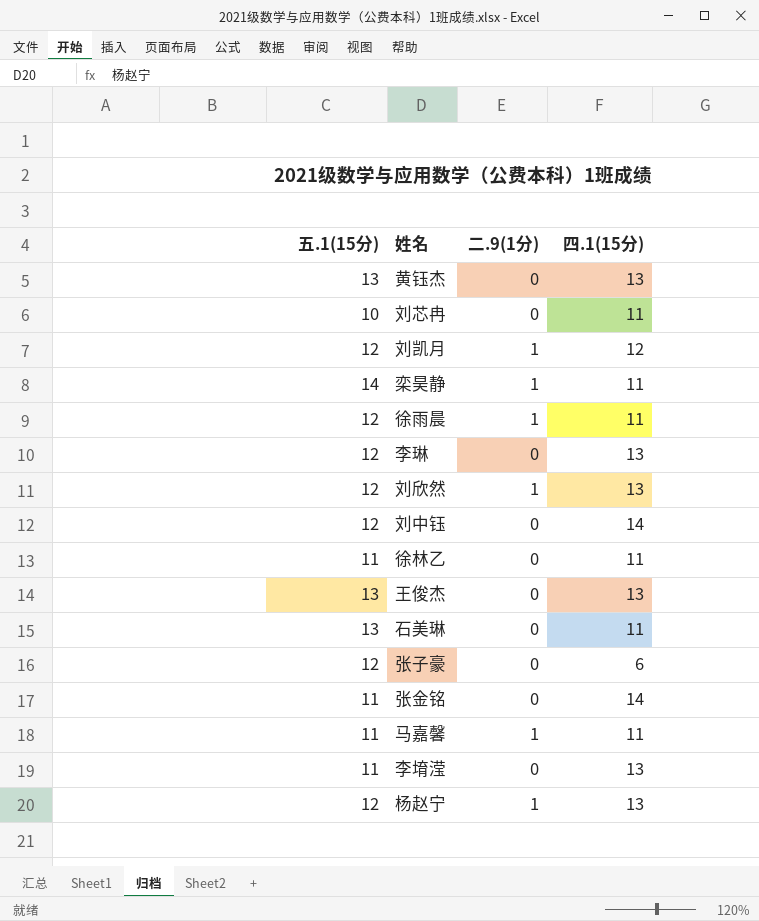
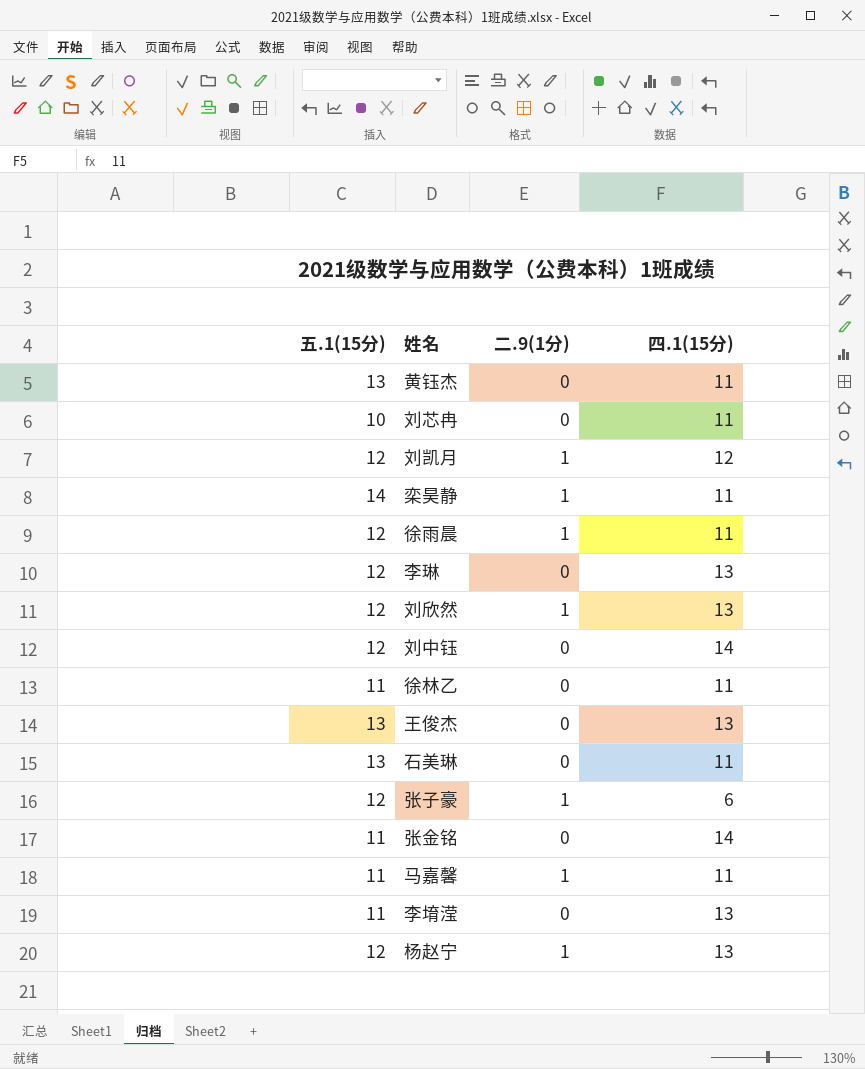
黄钰杰 | 四.1(15分): 13 -> 11
张子豪 | 二.9(1分): 0 -> 1

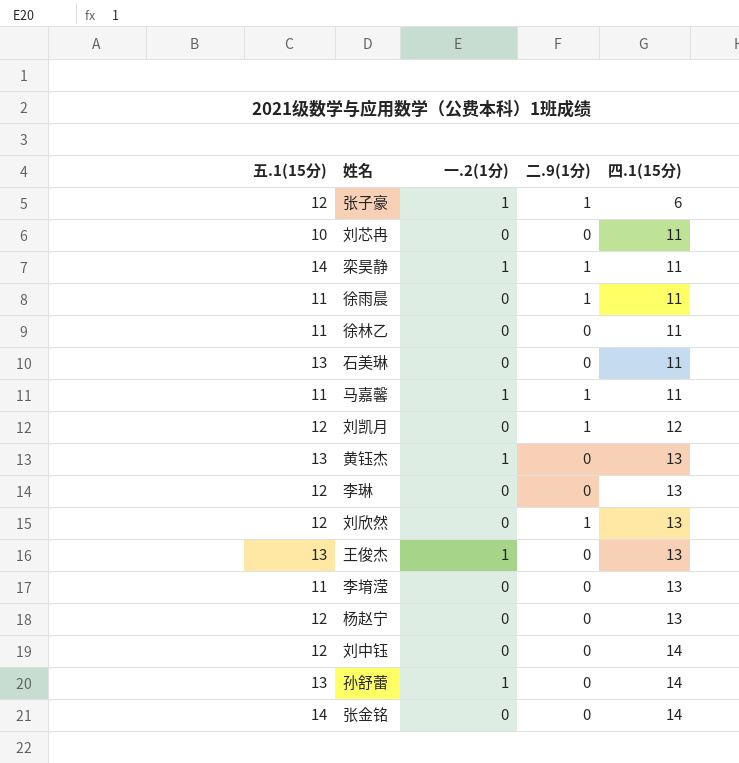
row order: none -> 四.1(15分) ascending
column 一.2(1分) | position: none -> 3
徐雨晨 | 五.1(15分): 12 -> 11
黄钰杰 | 四.1(15分): 11 -> 13
杨赵宁 | 二.9(1分): 1 -> 0
row 孙舒蕾: none -> 13 | 1 | 0 | 14
张金铭 | 五.1(15分): 11 -> 14

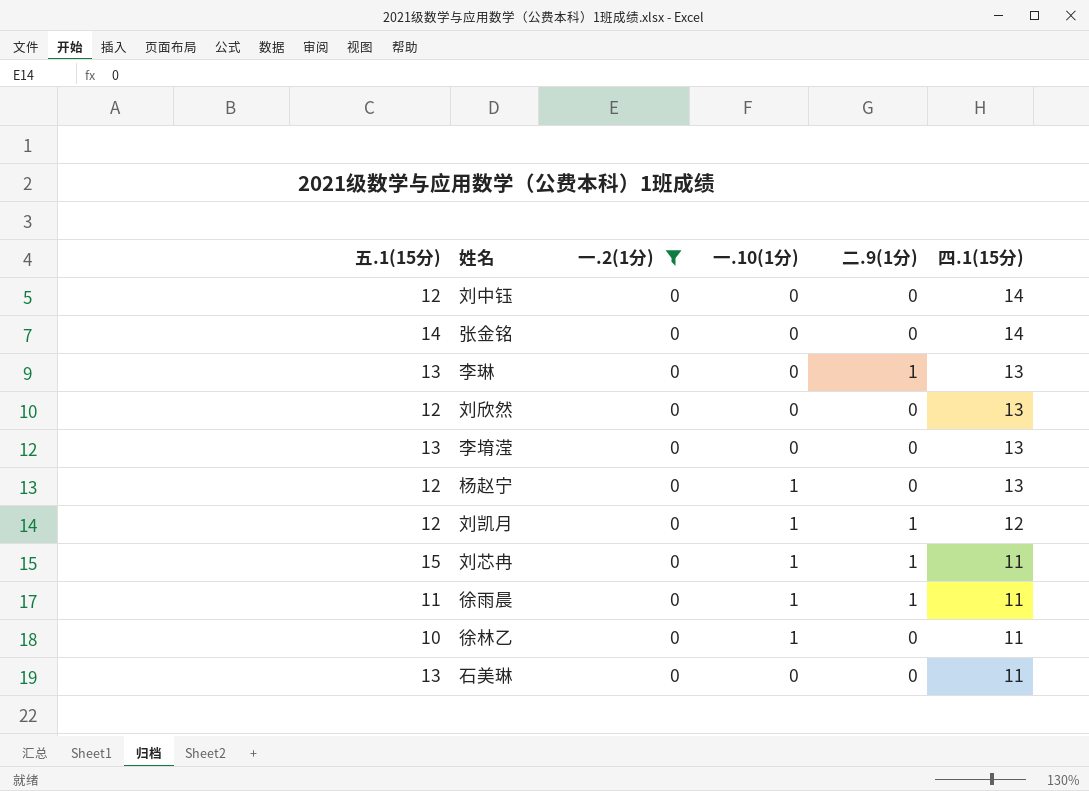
filter: none -> 一.2(1分) = 0
row order: 四.1(15分) ascending -> 四.1(15分) descending
column 一.10(1分) | position: none -> 4
李琳 | 五.1(15分): 12 -> 13
李琳 | 二.9(1分): 0 -> 1
刘欣然 | 二.9(1分): 1 -> 0
李堉滢 | 五.1(15分): 11 -> 13
刘芯冉 | 五.1(15分): 10 -> 15
刘芯冉 | 二.9(1分): 0 -> 1
徐林乙 | 五.1(15分): 11 -> 10

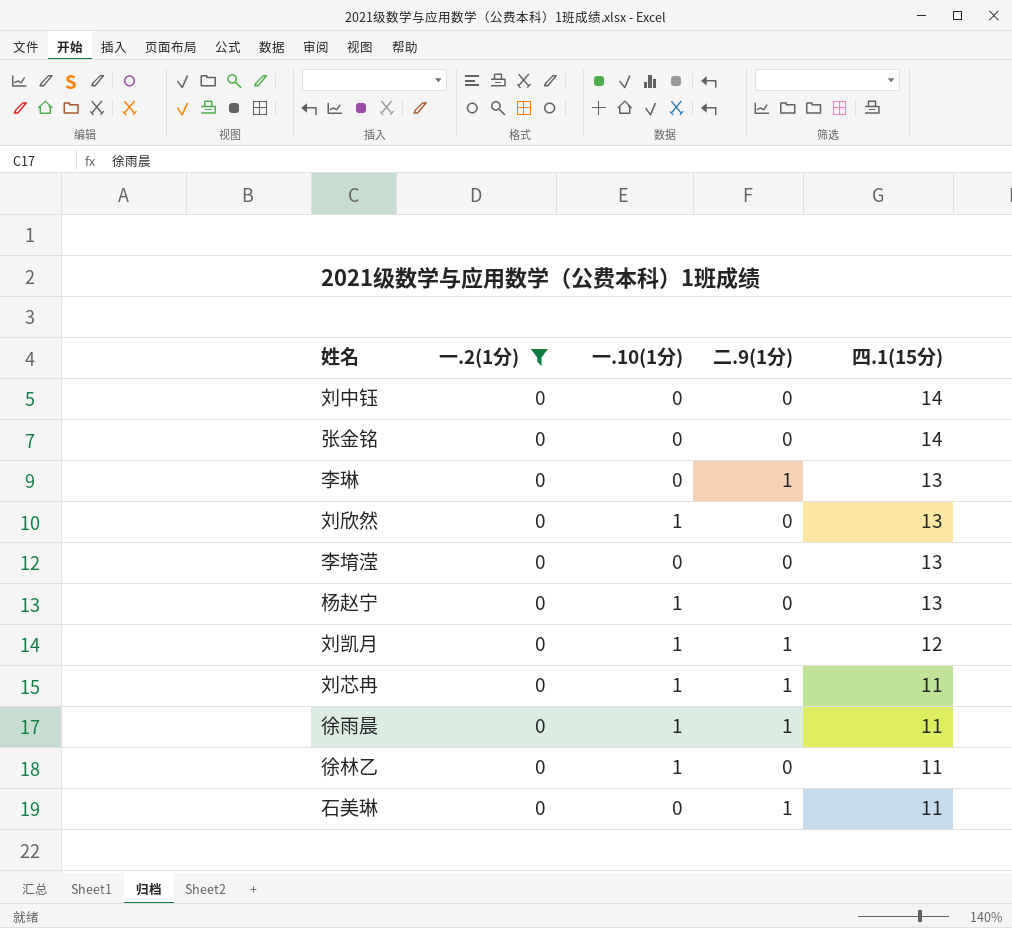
column 五.1(15分) | position: 1 -> none
刘欣然 | 一.10(1分): 0 -> 1
石美琳 | 二.9(1分): 0 -> 1

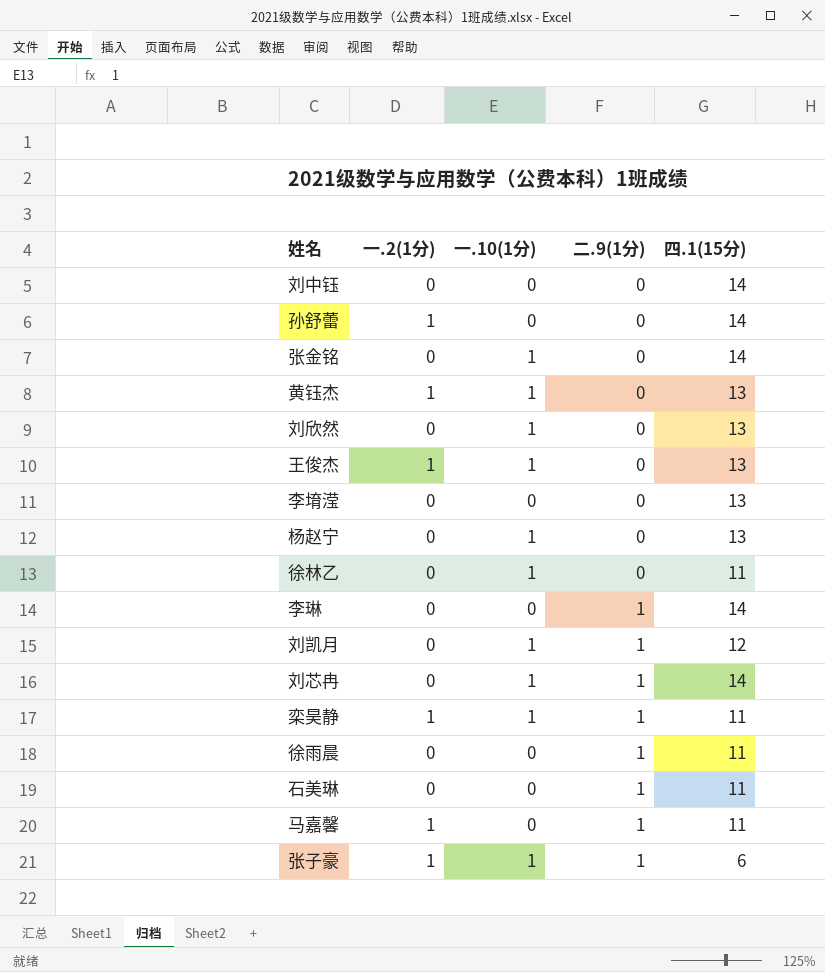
filter: 一.2(1分) = 0 -> none
row order: 四.1(15分) descending -> 二.9(1分) ascending
张金铭 | 一.10(1分): 0 -> 1
李琳 | 四.1(15分): 13 -> 14
刘芯冉 | 四.1(15分): 11 -> 14
徐雨晨 | 一.10(1分): 1 -> 0

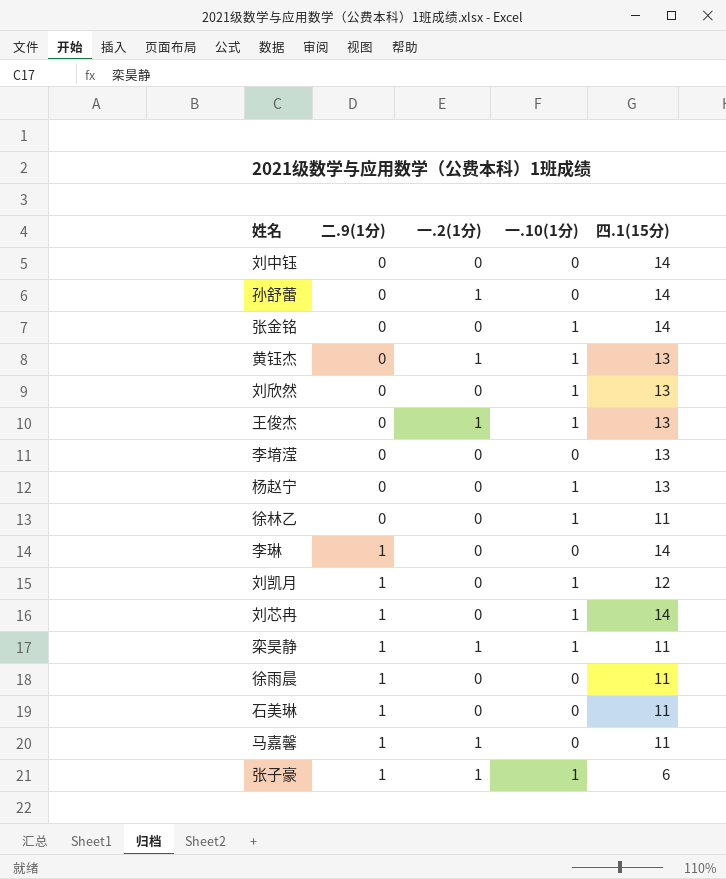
column 二.9(1分) | position: 4 -> 2

